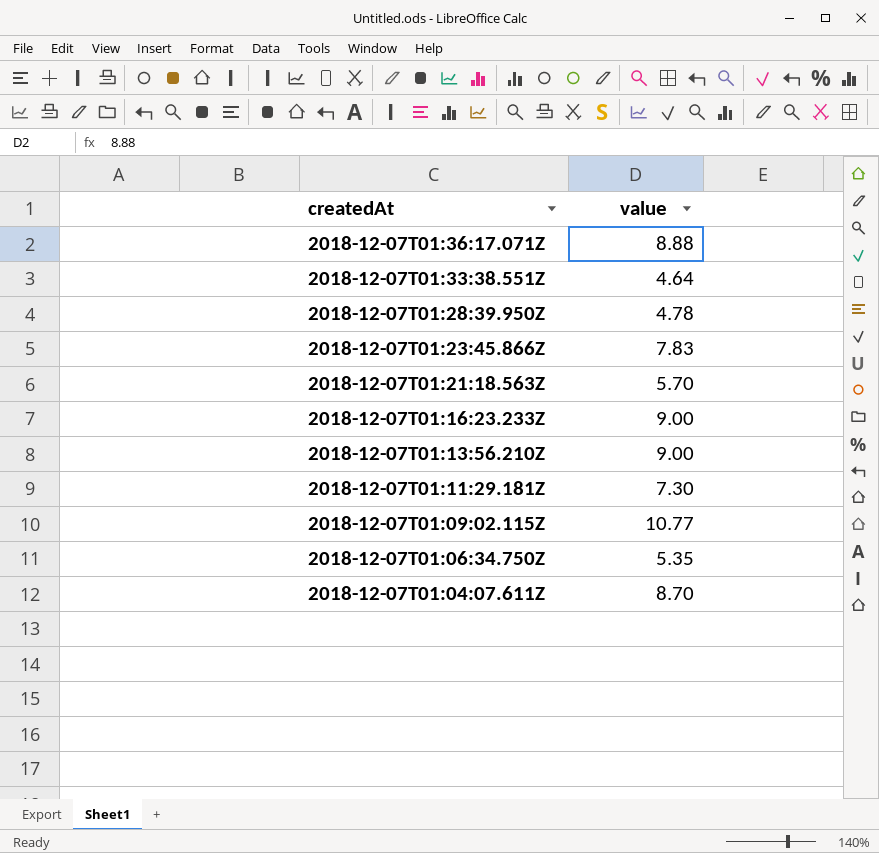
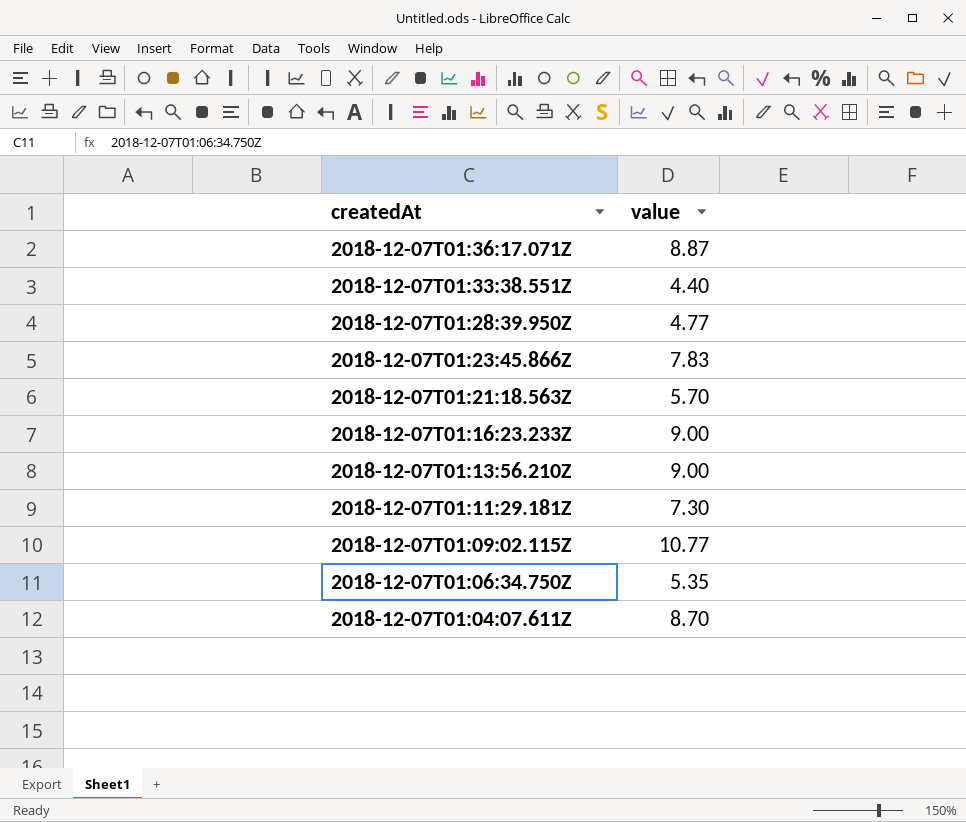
2018-12-07T01:36:17.071Z | value: 8.88 -> 8.87
2018-12-07T01:33:38.551Z | value: 4.64 -> 4.40
2018-12-07T01:28:39.950Z | value: 4.78 -> 4.77

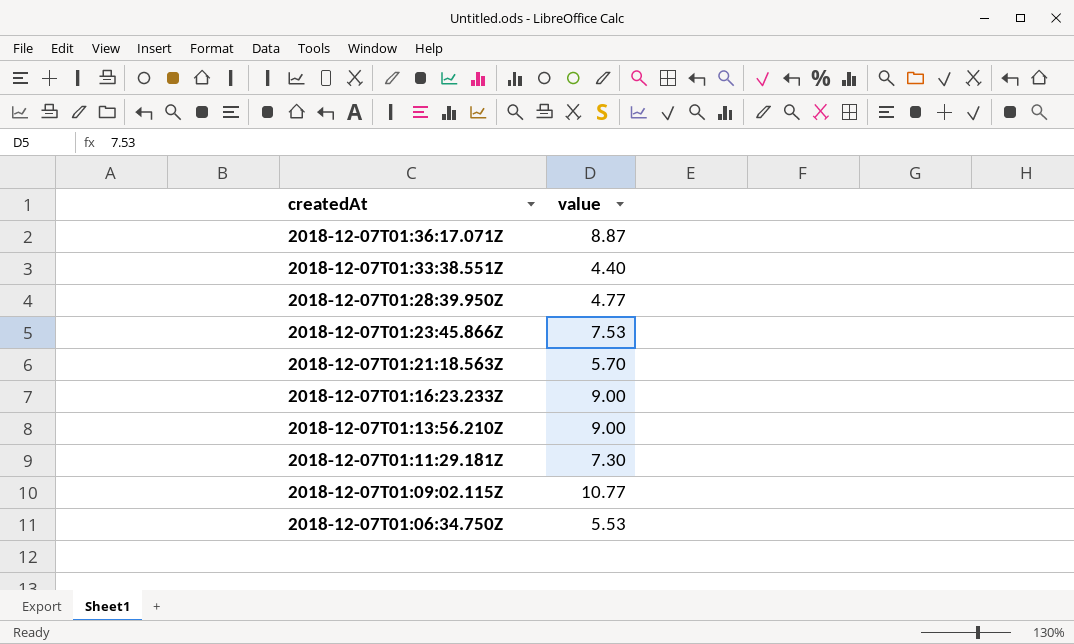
row 2018-12-07T01:04:07.611Z: 8.70 -> none
2018-12-07T01:23:45.866Z | value: 7.83 -> 7.53
2018-12-07T01:06:34.750Z | value: 5.35 -> 5.53

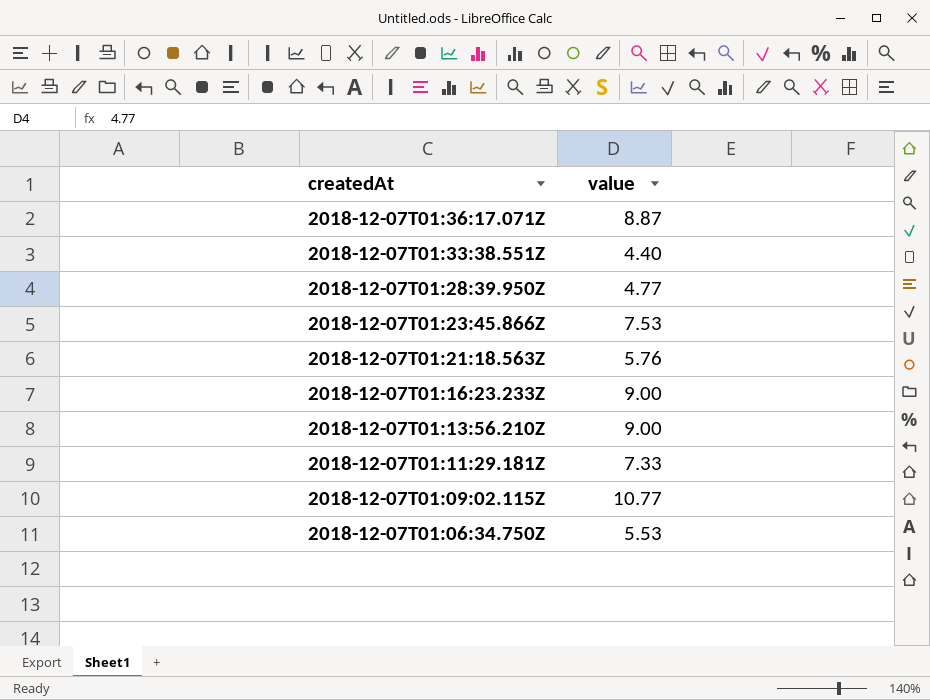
2018-12-07T01:21:18.563Z | value: 5.70 -> 5.76
2018-12-07T01:11:29.181Z | value: 7.30 -> 7.33

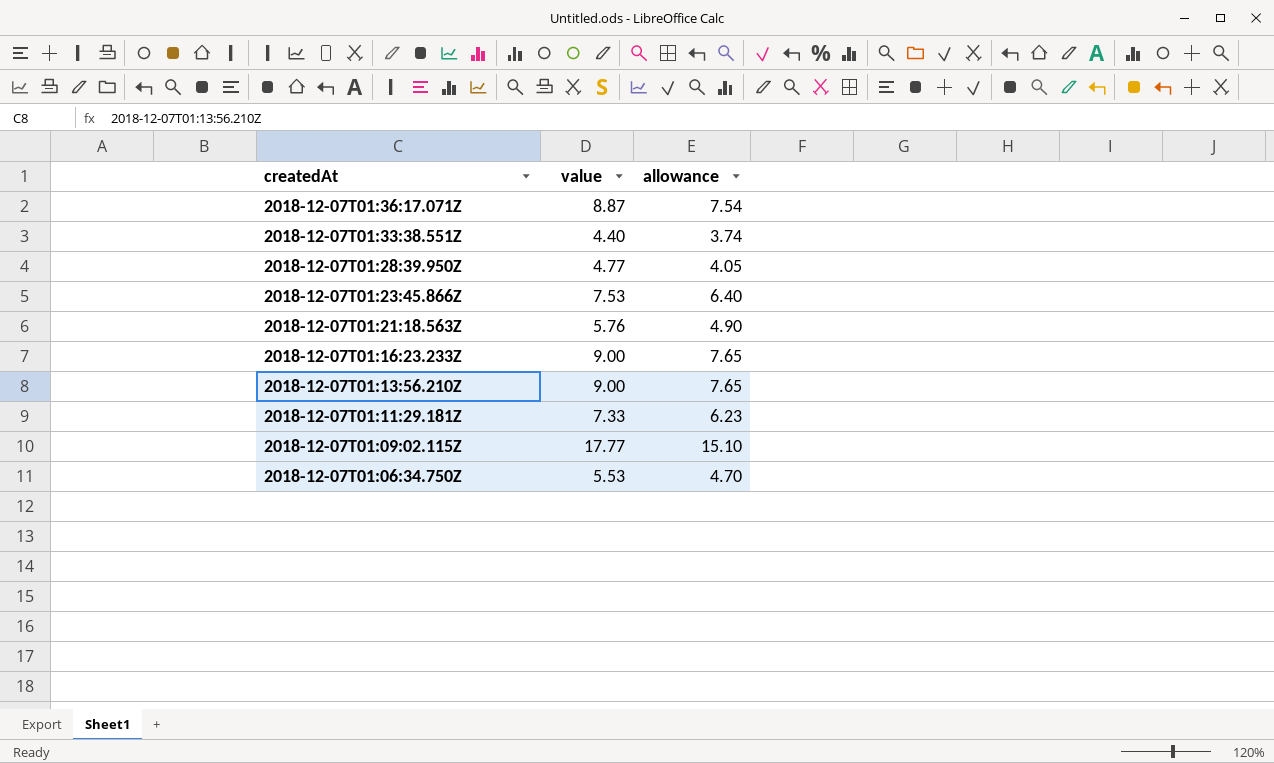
column allowance | formula: none -> [value] * 0.85
2018-12-07T01:09:02.115Z | value: 10.77 -> 17.77

